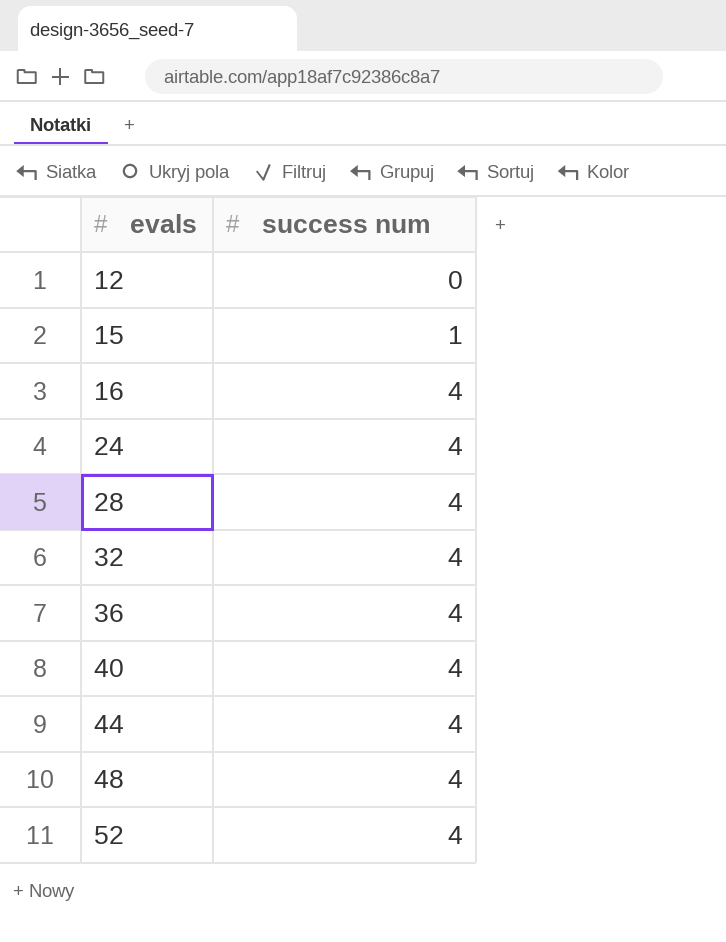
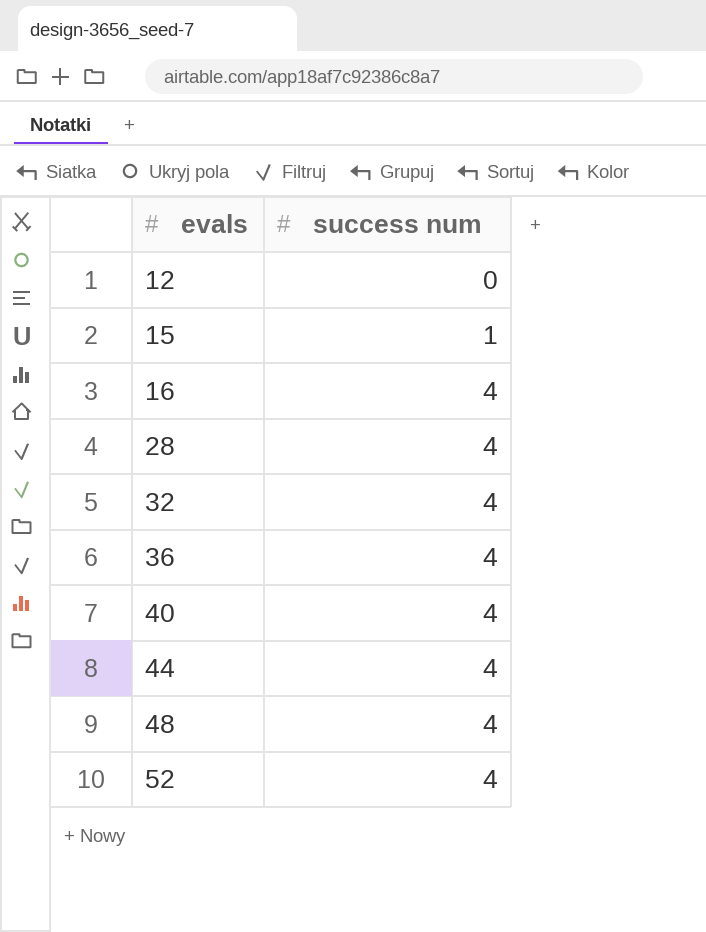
row 24: 4 -> none

